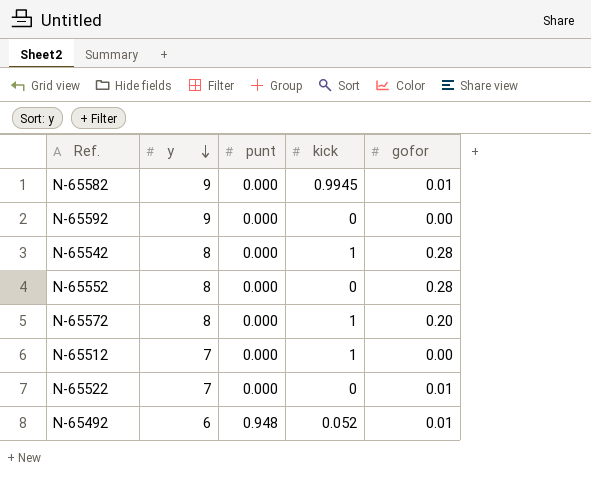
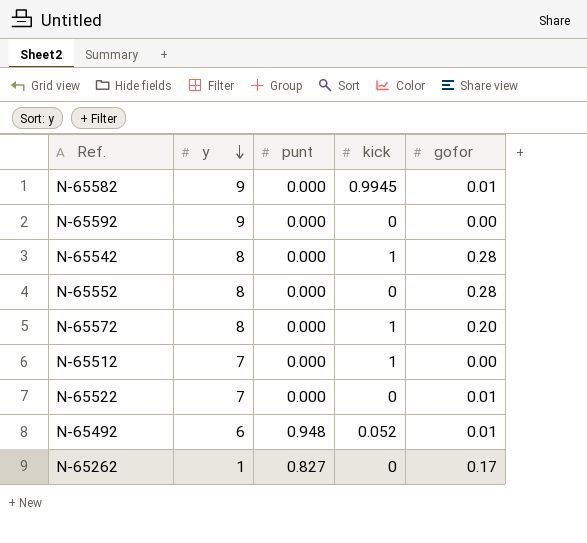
row N-65262: none -> 1 | 0.827 | 0 | 0.17

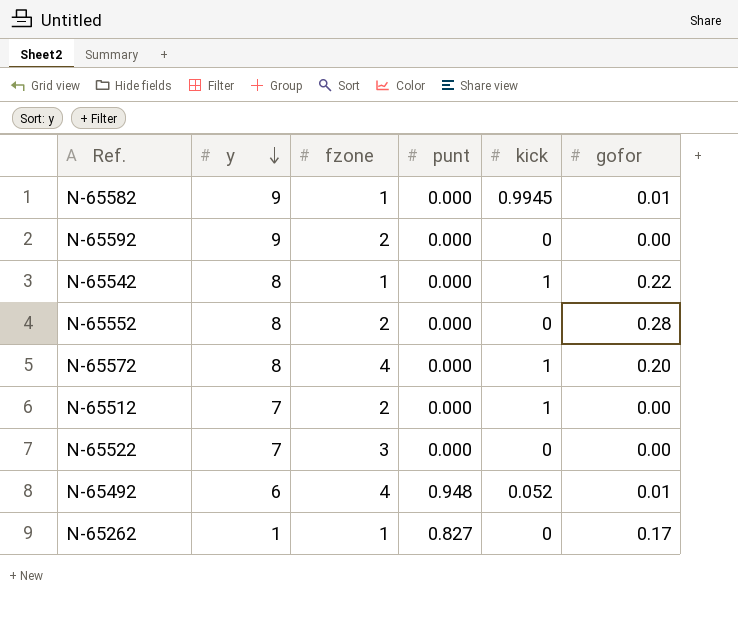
column fzone | position: none -> 3
N-65542 | gofor: 0.28 -> 0.22
N-65522 | gofor: 0.01 -> 0.00

